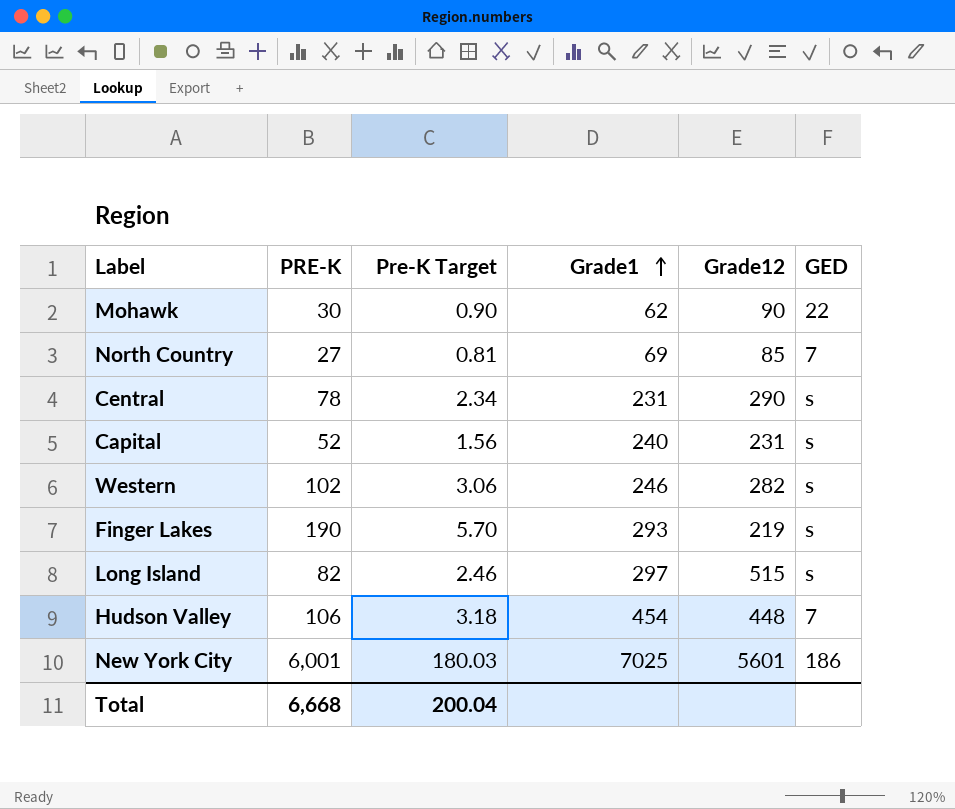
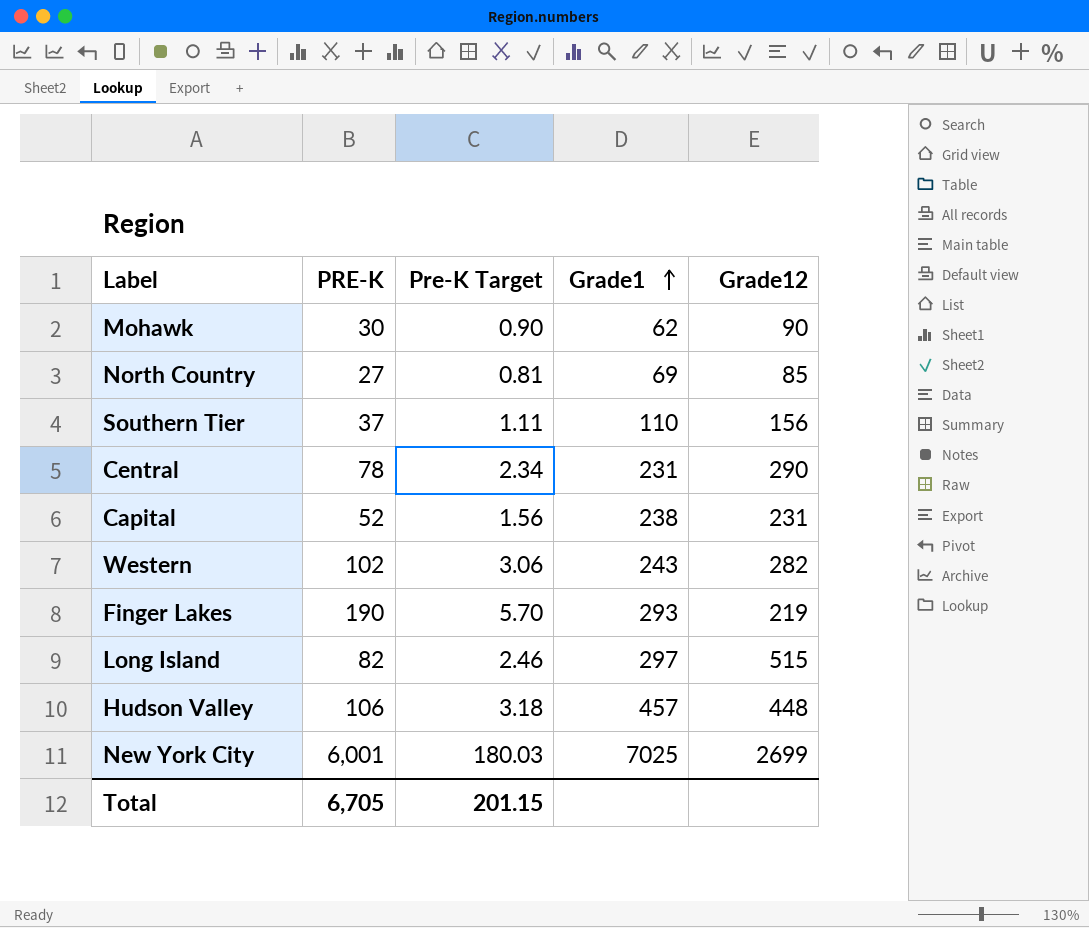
column GED | position: 6 -> none
row Southern Tier: none -> 37 | 1.11 | 110 | 156
Capital | Grade1: 240 -> 238
Western | Grade1: 246 -> 243
Hudson Valley | Grade1: 454 -> 457
New York City | Grade12: 5601 -> 2699
Total | PRE-K: 6,668 -> 6,705
Total | Pre-K Target: 200.04 -> 201.15

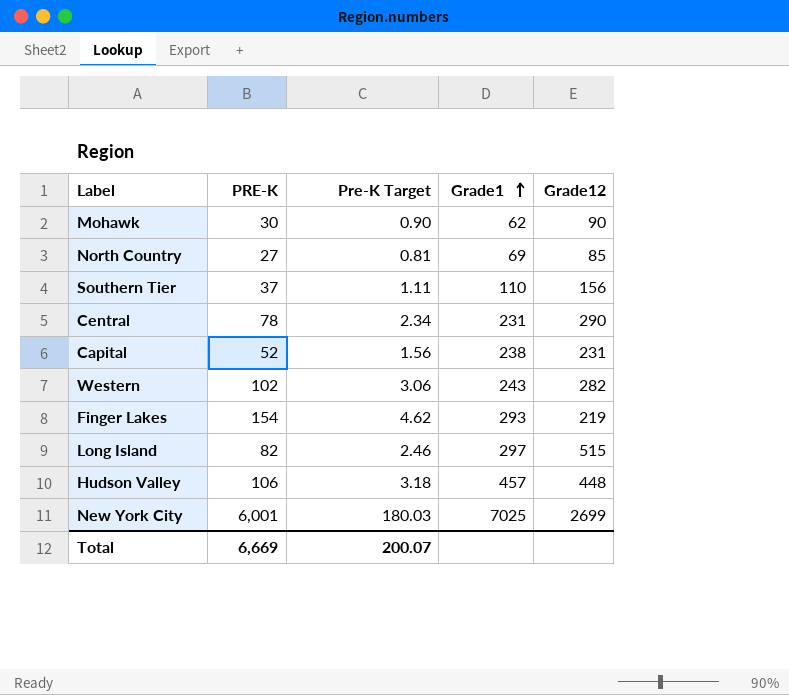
Finger Lakes | PRE-K: 190 -> 154
Finger Lakes | Pre-K Target: 5.70 -> 4.62
Total | PRE-K: 6,705 -> 6,669
Total | Pre-K Target: 201.15 -> 200.07

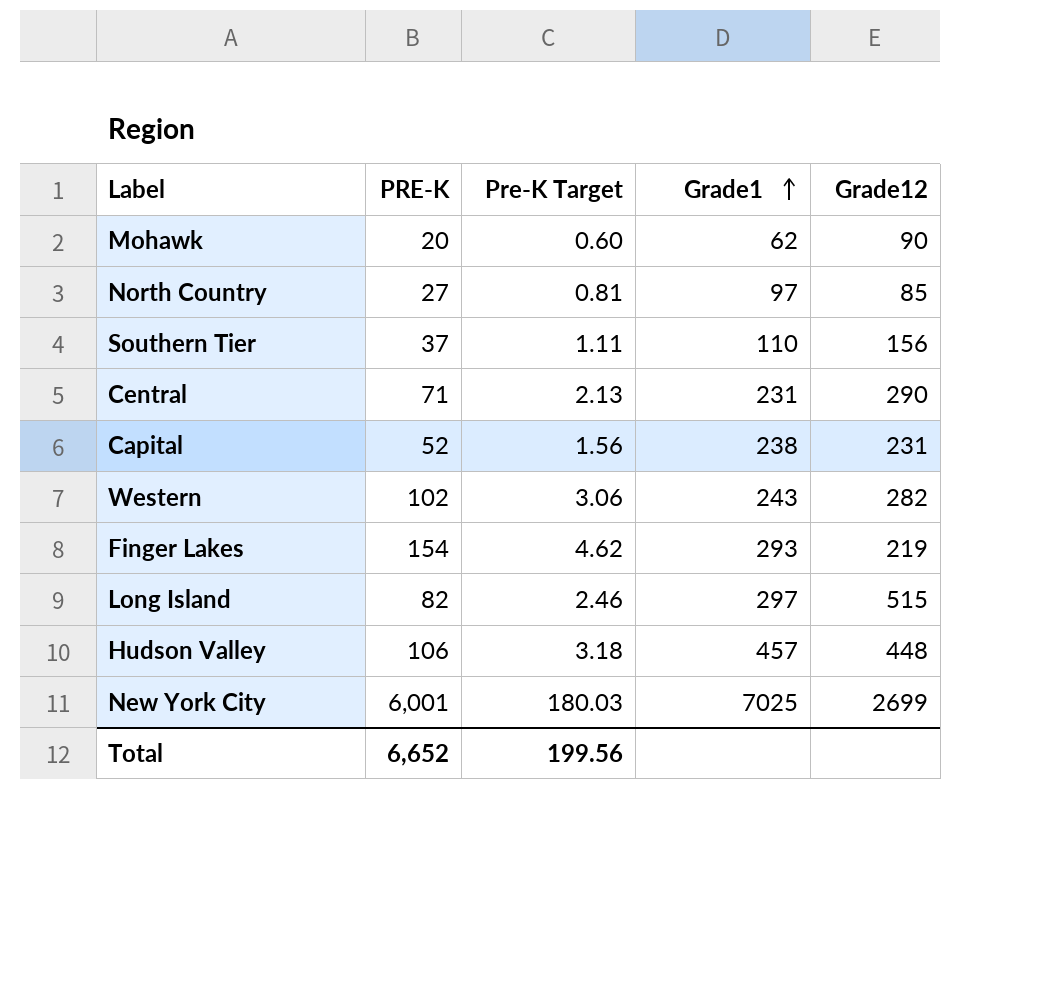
Mohawk | PRE-K: 30 -> 20
Mohawk | Pre-K Target: 0.90 -> 0.60
North Country | Grade1: 69 -> 97
Central | PRE-K: 78 -> 71
Central | Pre-K Target: 2.34 -> 2.13
Total | PRE-K: 6,669 -> 6,652
Total | Pre-K Target: 200.07 -> 199.56

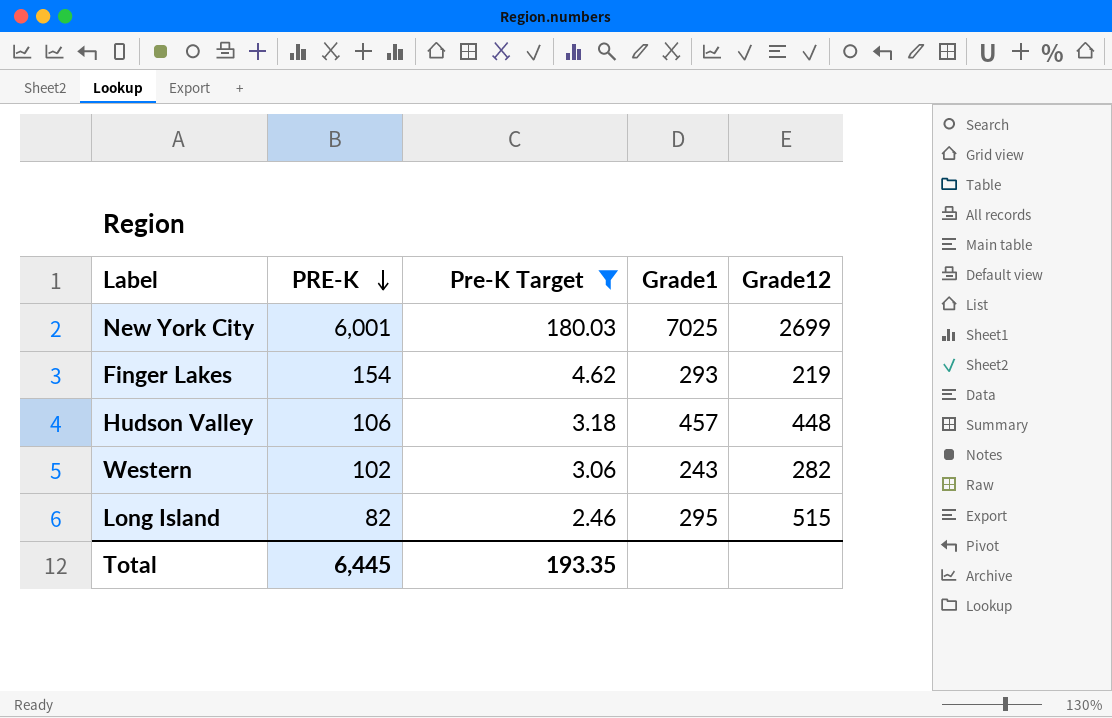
filter: none -> Pre-K Target >= 2.46
row order: Grade1 ascending -> PRE-K descending
Long Island | Grade1: 297 -> 295
Total | PRE-K: 6,652 -> 6,445
Total | Pre-K Target: 199.56 -> 193.35

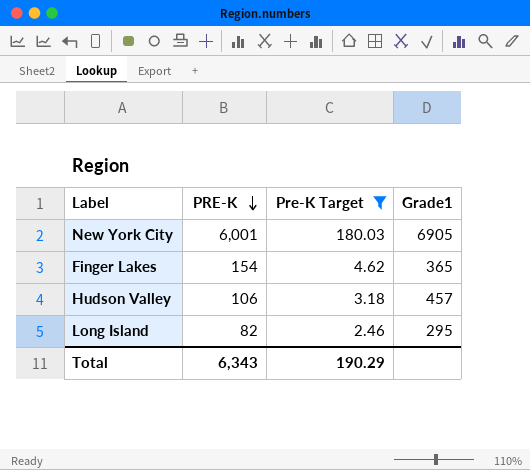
column Grade12 | position: 5 -> none
row Western: 102 | 3.06 | 243 | 282 -> none
New York City | Grade1: 7025 -> 6905
Finger Lakes | Grade1: 293 -> 365
Total | PRE-K: 6,445 -> 6,343
Total | Pre-K Target: 193.35 -> 190.29

